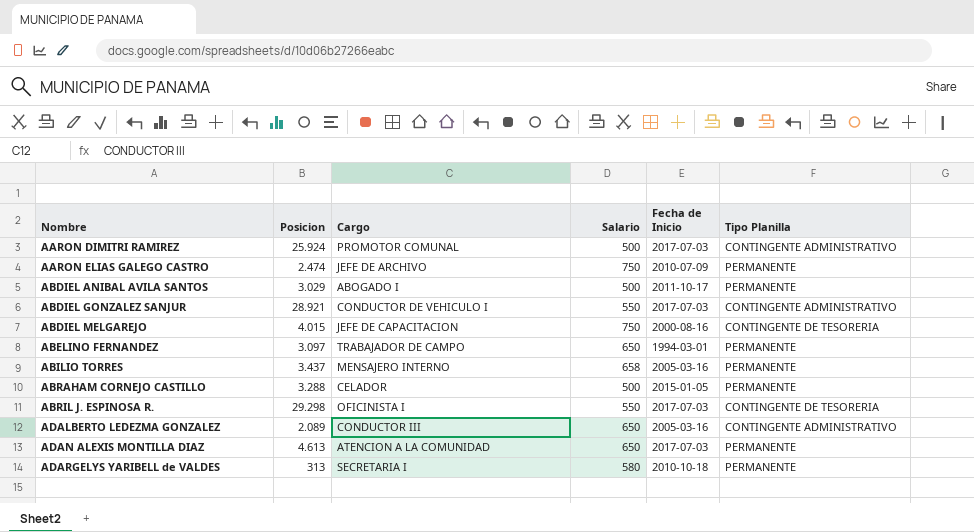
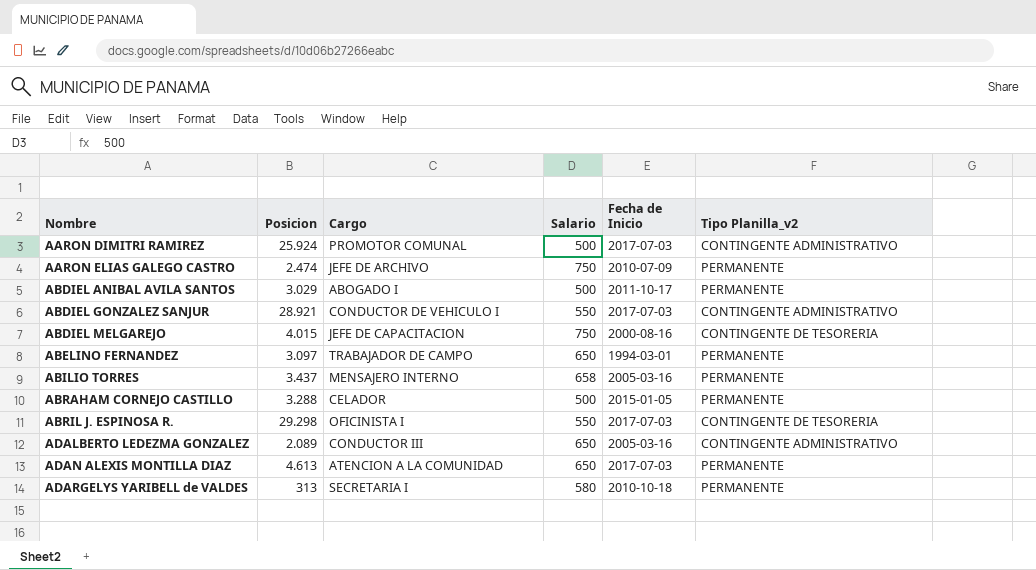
column name: Tipo Planilla -> Tipo Planilla_v2

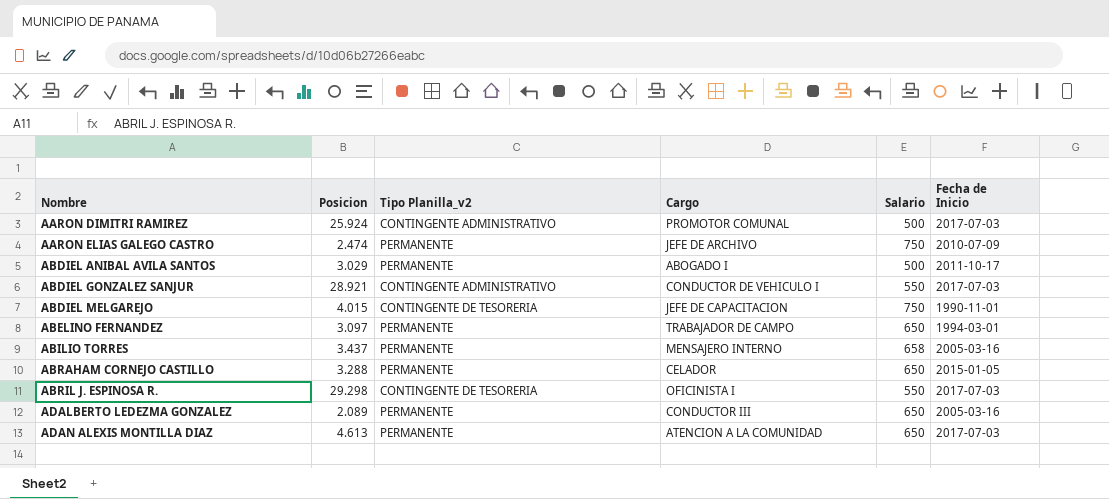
column Tipo Planilla_v2 | position: 6 -> 3
row ADARGELYS YARIBELL de VALDES: 313 | SECRETARIA I | 580 | 2010-10-18 | PERMANENTE -> none
ABDIEL MELGAREJO | Fecha de Inicio: 2000-08-16 -> 1990-11-01
ABRAHAM CORNEJO CASTILLO | Salario: 500 -> 650
ADALBERTO LEDEZMA GONZALEZ | Tipo Planilla_v2: CONTINGENTE ADMINISTRATIVO -> PERMANENTE

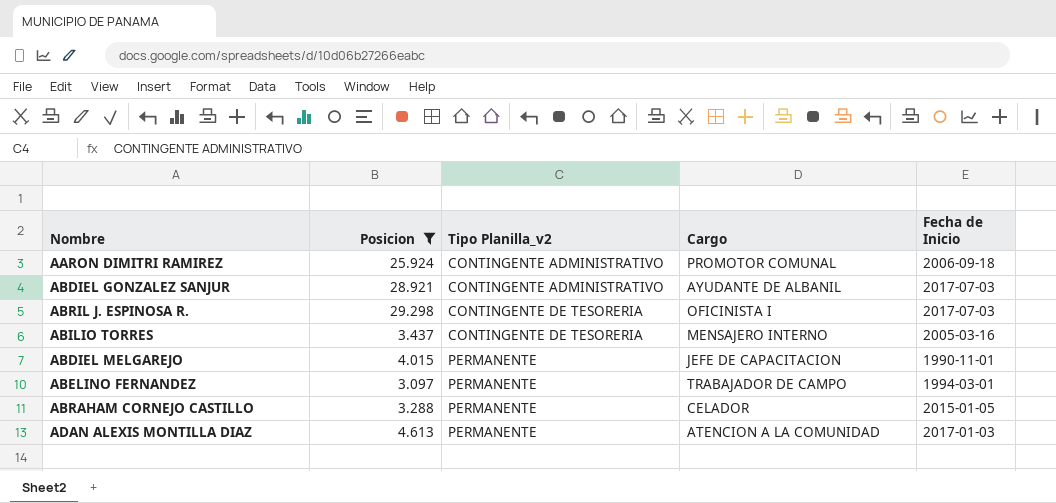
filter: none -> Posicion >= 3.097
row order: Nombre ascending -> Tipo Planilla_v2 ascending
column Salario | position: 5 -> none
AARON DIMITRI RAMIREZ | Fecha de Inicio: 2017-07-03 -> 2006-09-18
ABDIEL GONZALEZ SANJUR | Cargo: CONDUCTOR DE VEHICULO I -> AYUDANTE DE ALBANIL
ABILIO TORRES | Tipo Planilla_v2: PERMANENTE -> CONTINGENTE DE TESORERIA
ABDIEL MELGAREJO | Tipo Planilla_v2: CONTINGENTE DE TESORERIA -> PERMANENTE
ADAN ALEXIS MONTILLA DIAZ | Fecha de Inicio: 2017-07-03 -> 2017-01-03

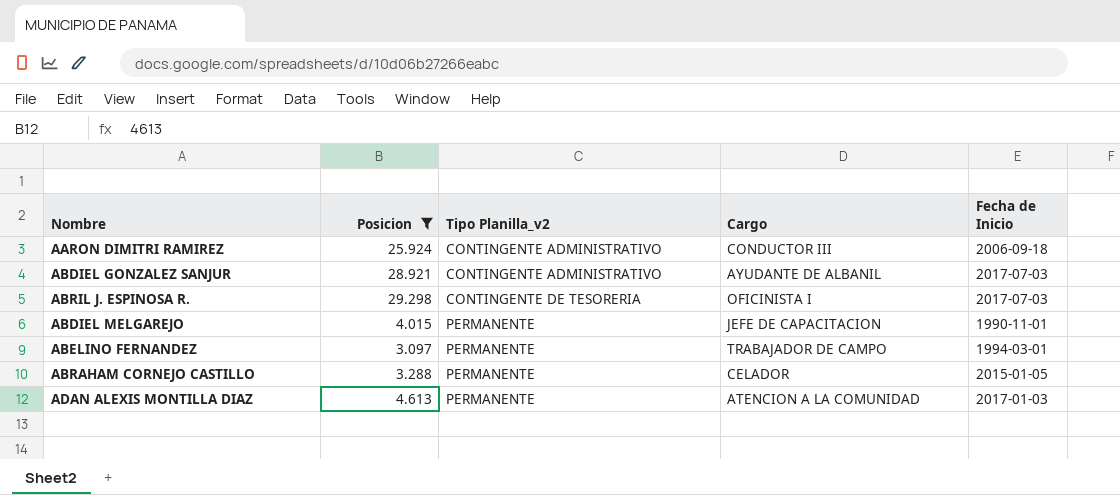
row ABILIO TORRES: 3.437 | CONTINGENTE DE TESORERIA | MENSAJERO INTERNO | 2005-03-16 -> none
AARON DIMITRI RAMIREZ | Cargo: PROMOTOR COMUNAL -> CONDUCTOR III

